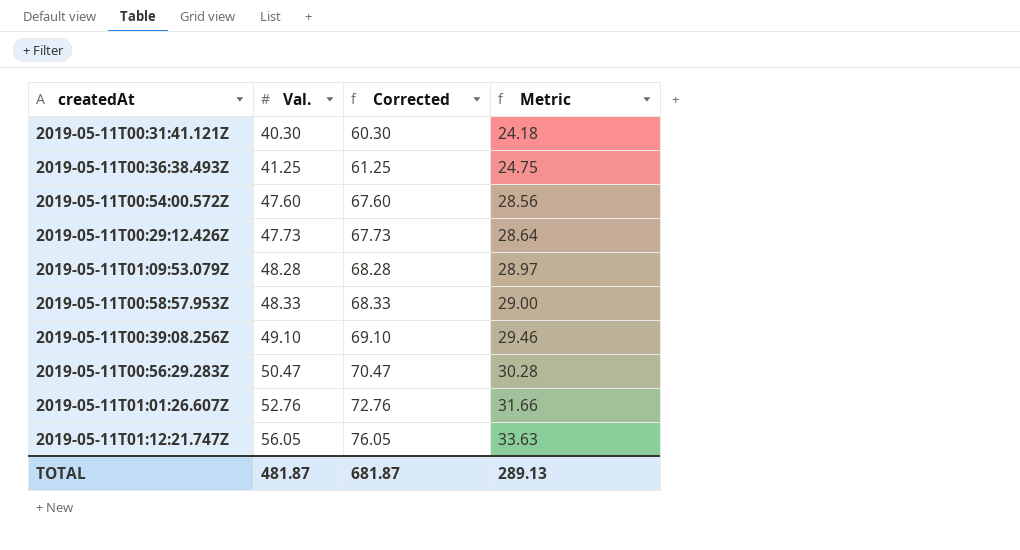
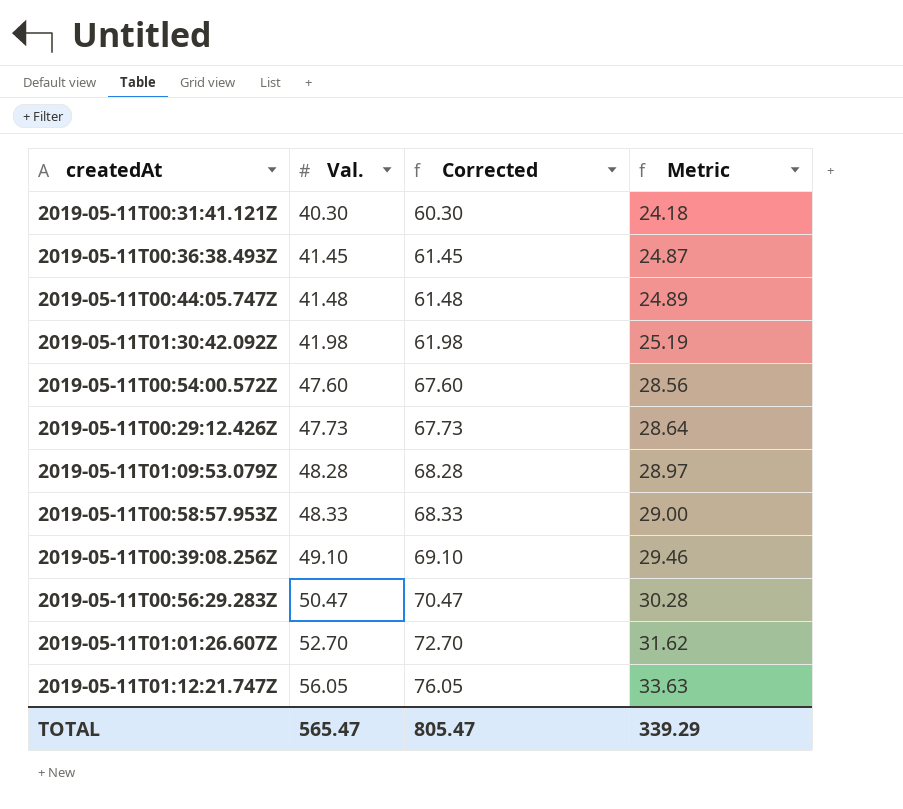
2019-05-11T00:36:38.493Z | Val.: 41.25 -> 41.45
2019-05-11T00:36:38.493Z | Corrected: 61.25 -> 61.45
2019-05-11T00:36:38.493Z | Metric: 24.75 -> 24.87
row 2019-05-11T00:44:05.747Z: none -> 41.48 | 61.48 | 24.89
row 2019-05-11T01:30:42.092Z: none -> 41.98 | 61.98 | 25.19
2019-05-11T01:01:26.607Z | Val.: 52.76 -> 52.70
2019-05-11T01:01:26.607Z | Corrected: 72.76 -> 72.70
2019-05-11T01:01:26.607Z | Metric: 31.66 -> 31.62
TOTAL | Val.: 481.87 -> 565.47
TOTAL | Corrected: 681.87 -> 805.47
TOTAL | Metric: 289.13 -> 339.29

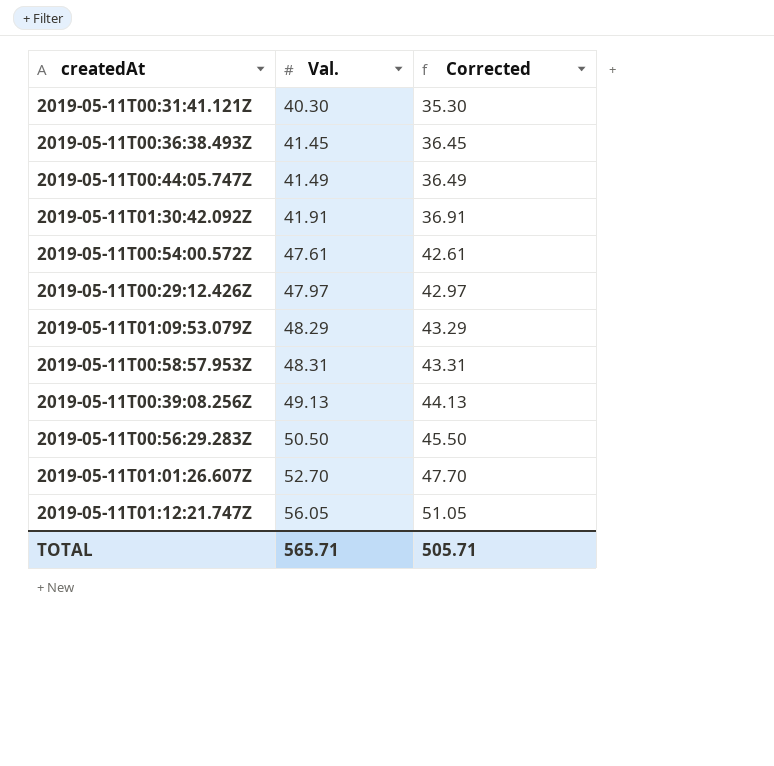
column Metric | formula: [Val.] * 0.6 -> none
column Corrected | formula: [Val.] + 20 -> [Val.] - 5
2019-05-11T00:44:05.747Z | Val.: 41.48 -> 41.49
2019-05-11T01:30:42.092Z | Val.: 41.98 -> 41.91
2019-05-11T00:54:00.572Z | Val.: 47.60 -> 47.61
2019-05-11T00:29:12.426Z | Val.: 47.73 -> 47.97
2019-05-11T01:09:53.079Z | Val.: 48.28 -> 48.29
2019-05-11T00:58:57.953Z | Val.: 48.33 -> 48.31
2019-05-11T00:39:08.256Z | Val.: 49.10 -> 49.13
2019-05-11T00:56:29.283Z | Val.: 50.47 -> 50.50
TOTAL | Val.: 565.47 -> 565.71
TOTAL | Corrected: 805.47 -> 505.71

